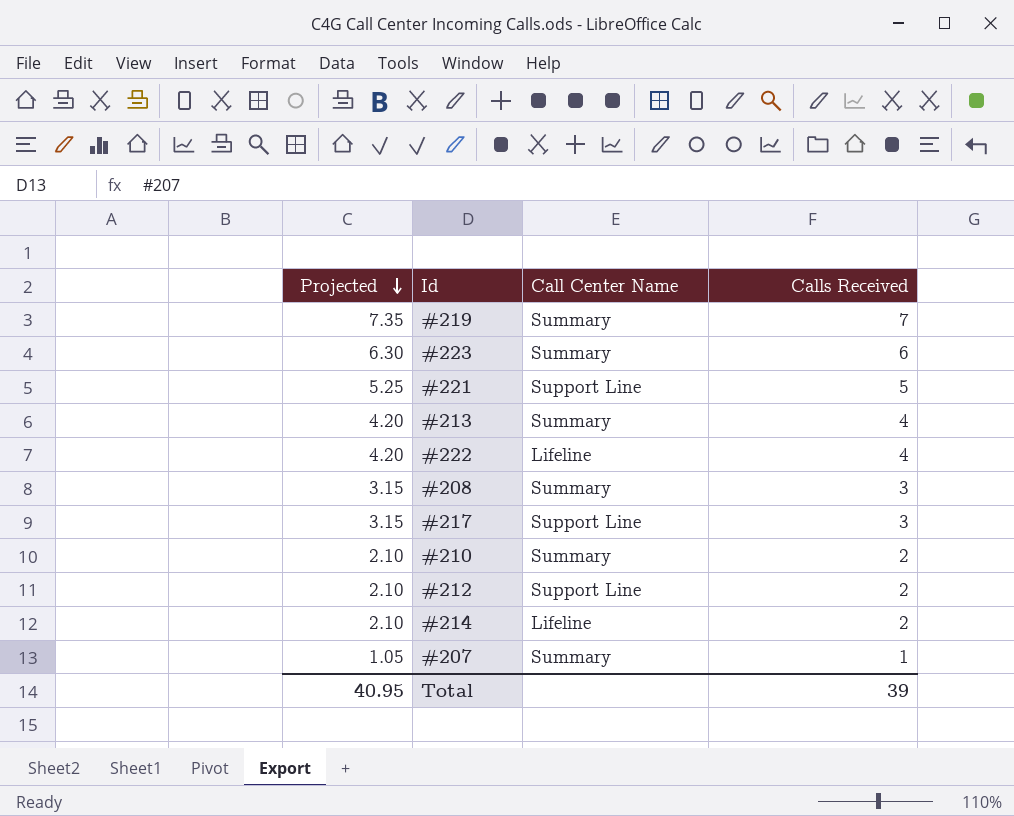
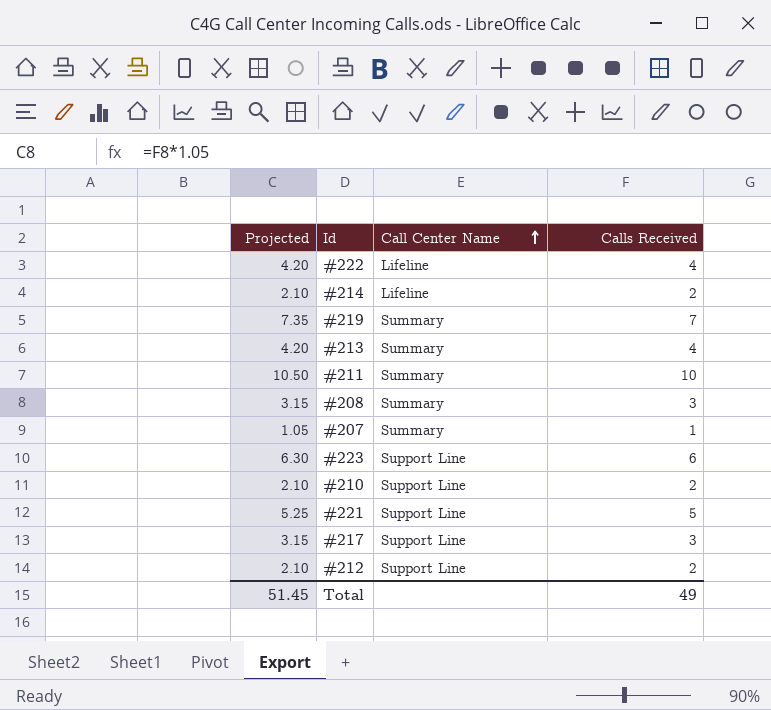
row order: Projected descending -> Call Center Name ascending
row #211: none -> 10.50 | Summary | 10
#223 | Call Center Name: Summary -> Support Line
#210 | Call Center Name: Summary -> Support Line
Total | Projected: 40.95 -> 51.45
Total | Calls Received: 39 -> 49

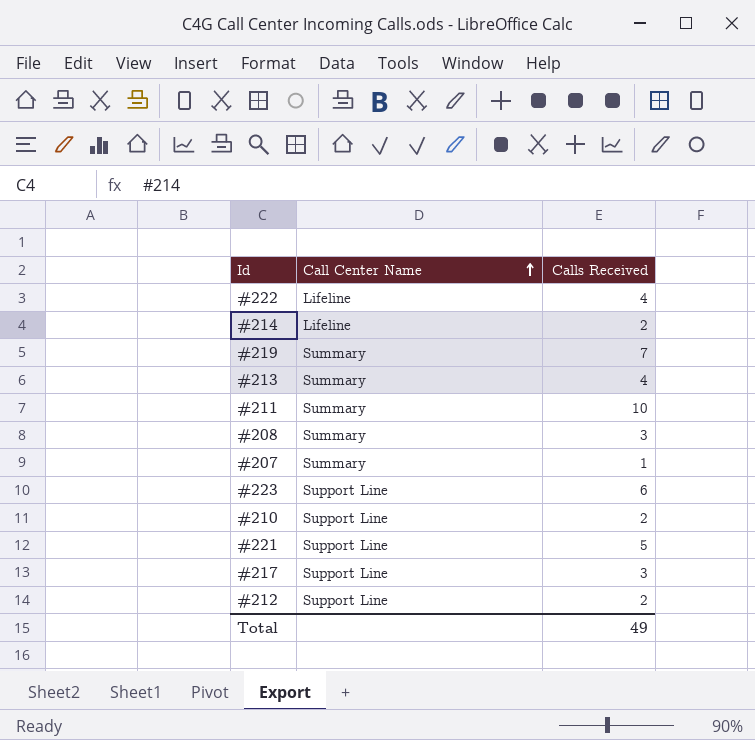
column Projected | formula: [Calls Received] * 1.05 -> none

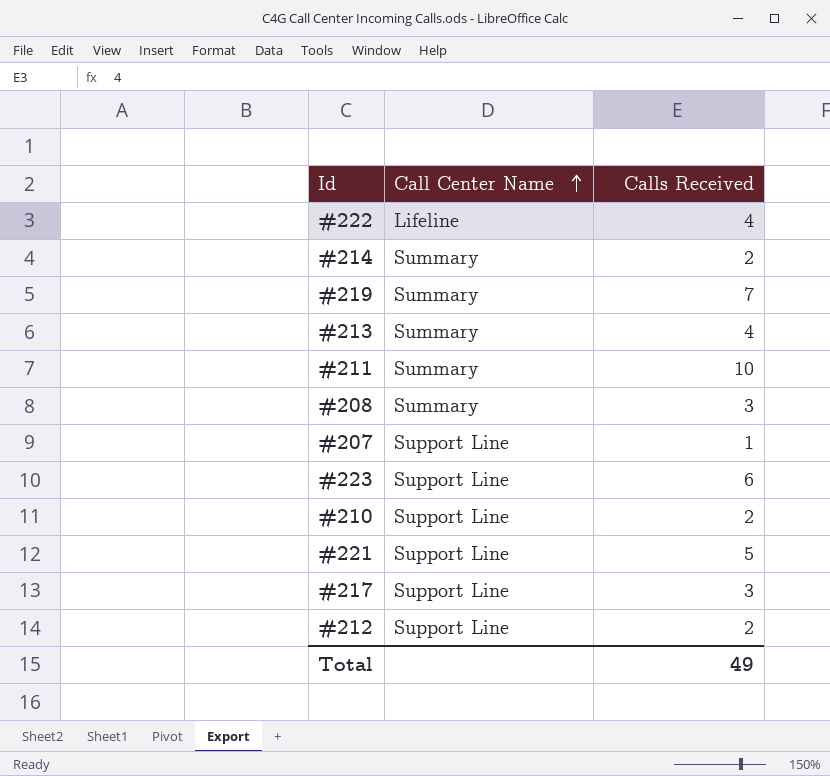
#214 | Call Center Name: Lifeline -> Summary
#207 | Call Center Name: Summary -> Support Line

